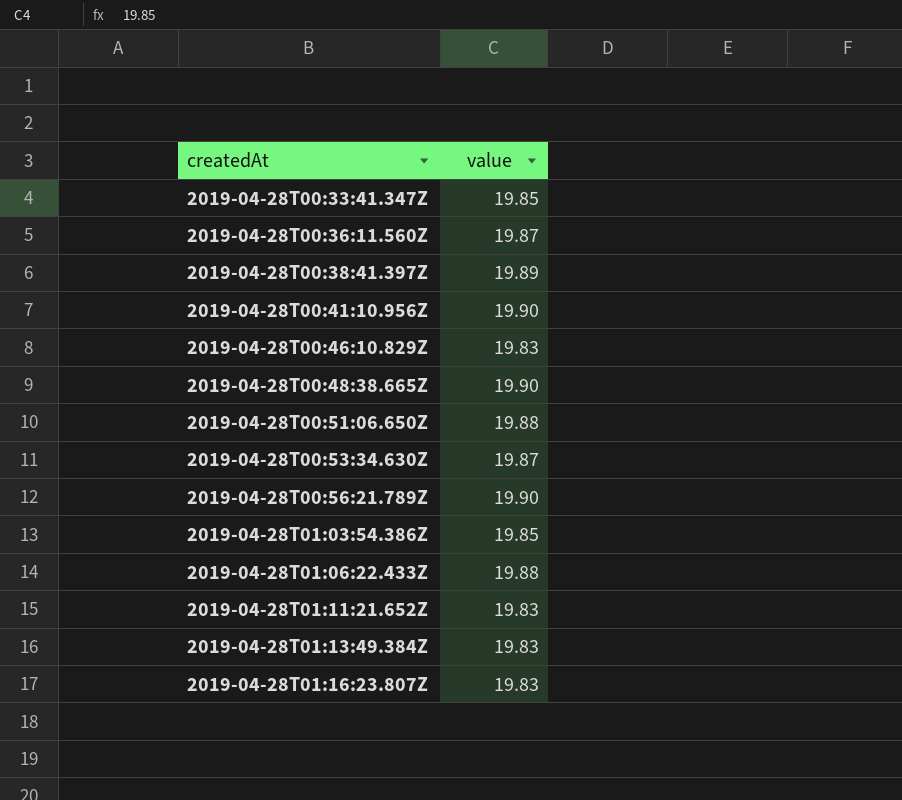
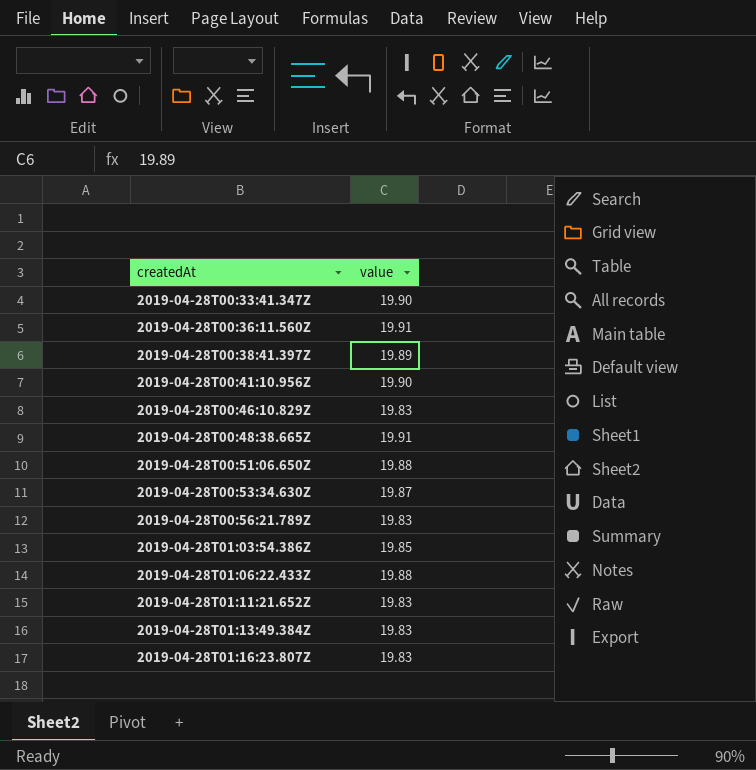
2019-04-28T00:33:41.347Z | value: 19.85 -> 19.90
2019-04-28T00:36:11.560Z | value: 19.87 -> 19.91
2019-04-28T00:48:38.665Z | value: 19.90 -> 19.91
2019-04-28T00:56:21.789Z | value: 19.90 -> 19.83

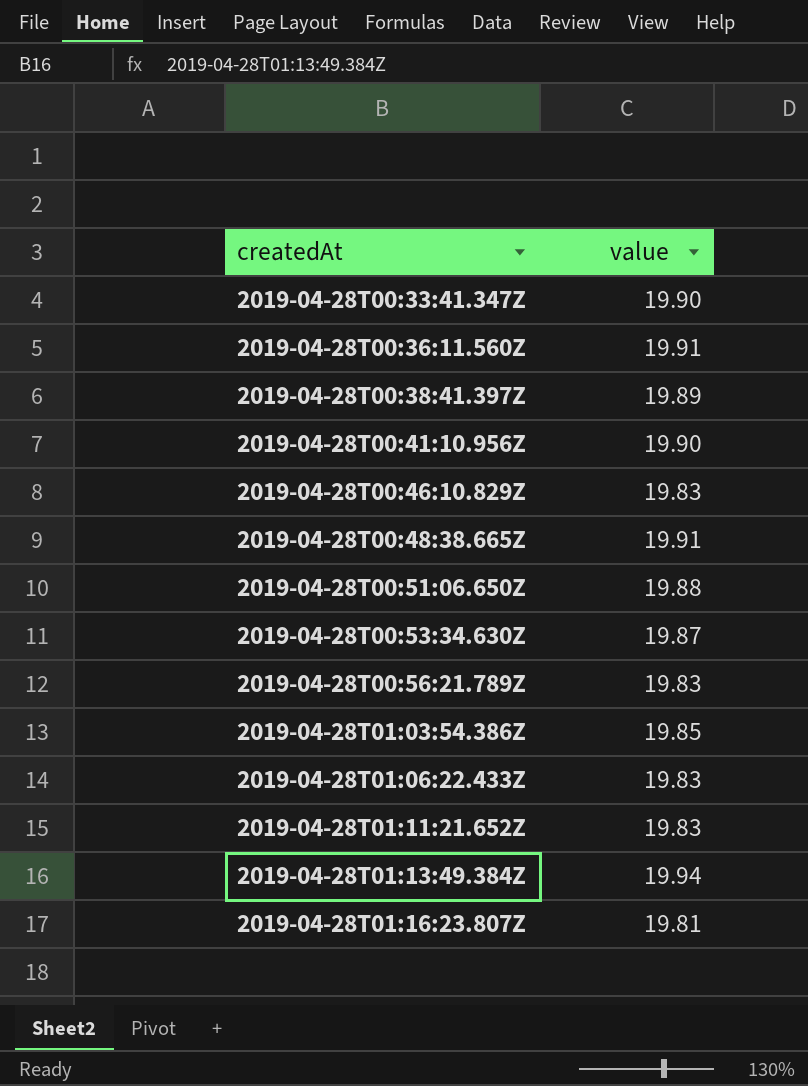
2019-04-28T01:06:22.433Z | value: 19.88 -> 19.83
2019-04-28T01:13:49.384Z | value: 19.83 -> 19.94
2019-04-28T01:16:23.807Z | value: 19.83 -> 19.81

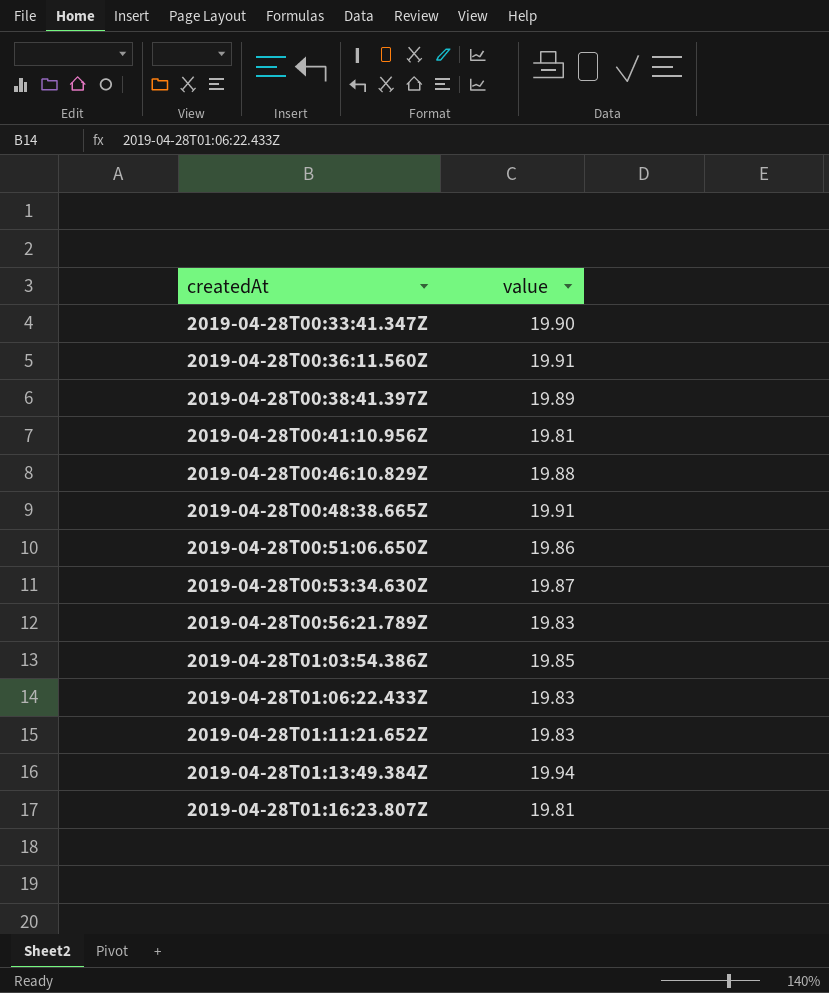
2019-04-28T00:41:10.956Z | value: 19.90 -> 19.81
2019-04-28T00:46:10.829Z | value: 19.83 -> 19.88
2019-04-28T00:51:06.650Z | value: 19.88 -> 19.86

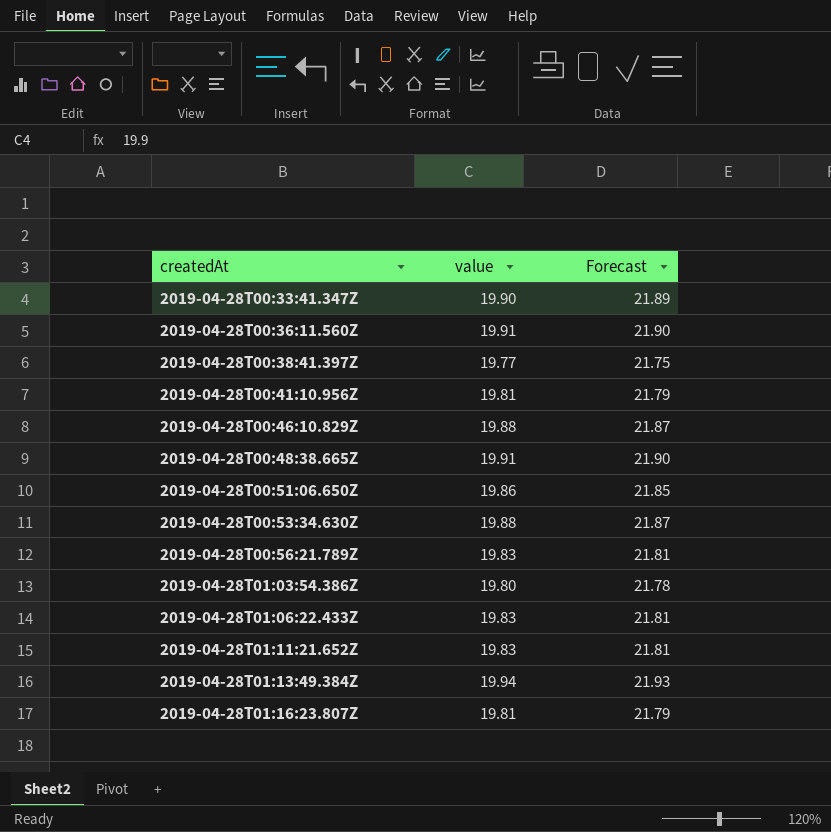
column Forecast | formula: none -> [value] * 1.1
2019-04-28T00:38:41.397Z | value: 19.89 -> 19.77
2019-04-28T00:53:34.630Z | value: 19.87 -> 19.88
2019-04-28T01:03:54.386Z | value: 19.85 -> 19.80

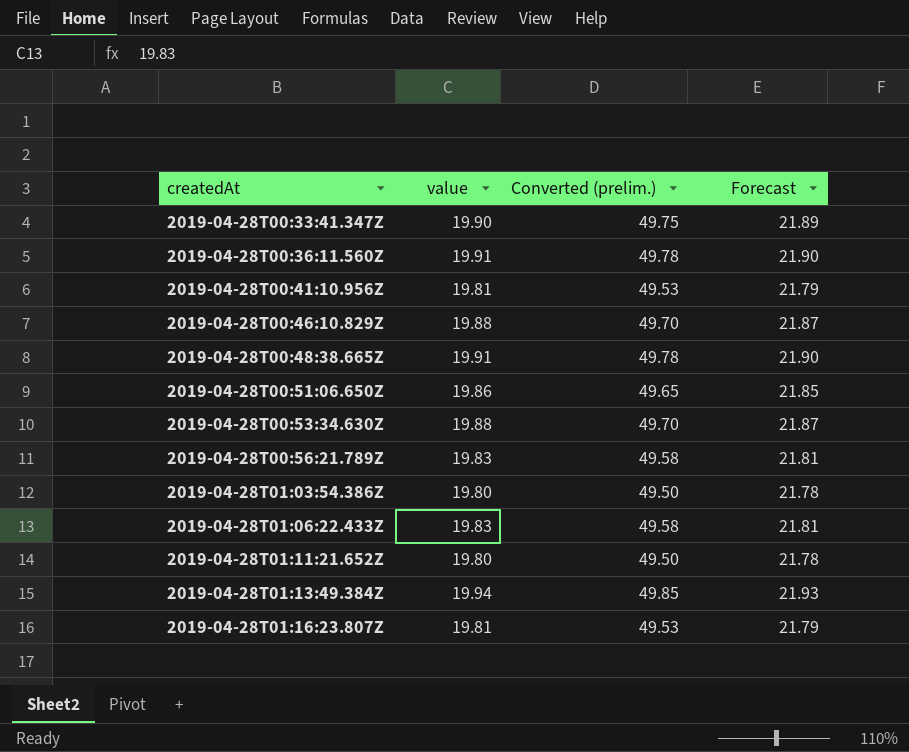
column Converted (prelim.) | formula: none -> [value] * 2.5
row 2019-04-28T00:38:41.397Z: 19.77 | 21.75 -> none
2019-04-28T01:11:21.652Z | value: 19.83 -> 19.80
2019-04-28T01:11:21.652Z | Forecast: 21.81 -> 21.78

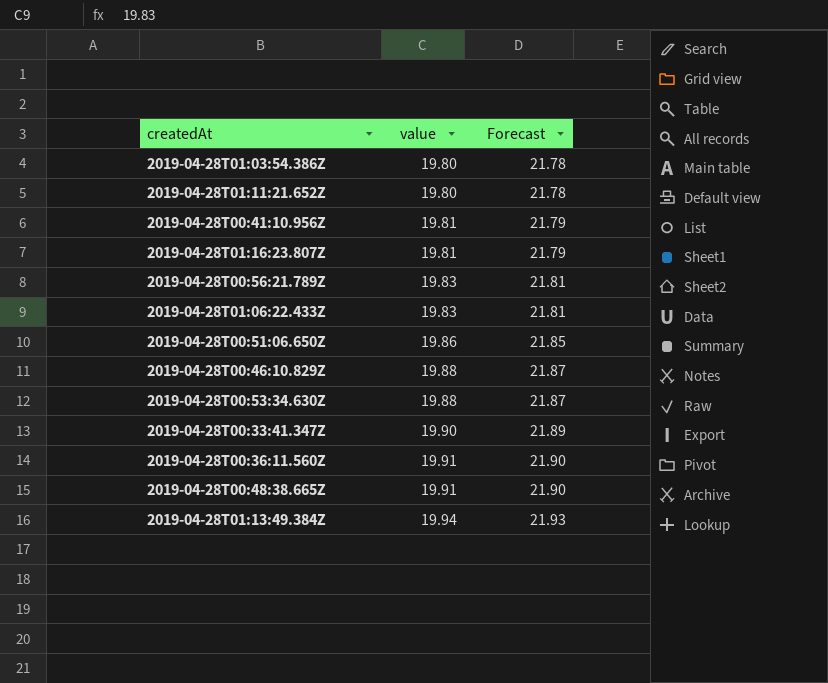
row order: createdAt ascending -> value ascending
column Converted (prelim.) | formula: [value] * 2.5 -> none

